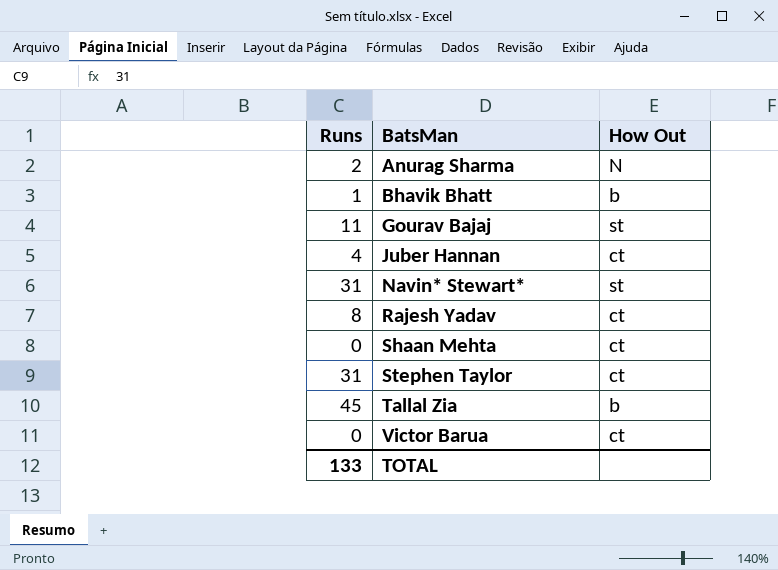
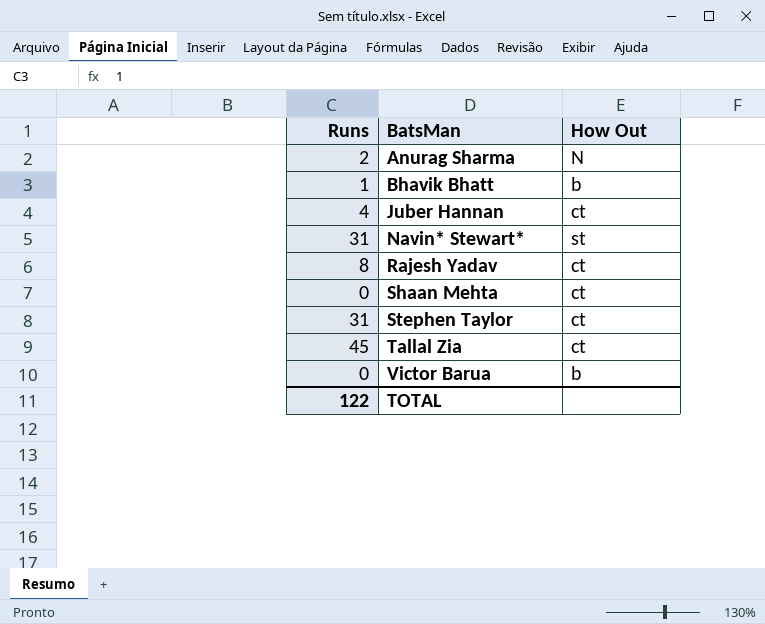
row Gourav Bajaj: 11 | st -> none
Tallal Zia | How Out: b -> ct
Victor Barua | How Out: ct -> b
TOTAL | Runs: 133 -> 122

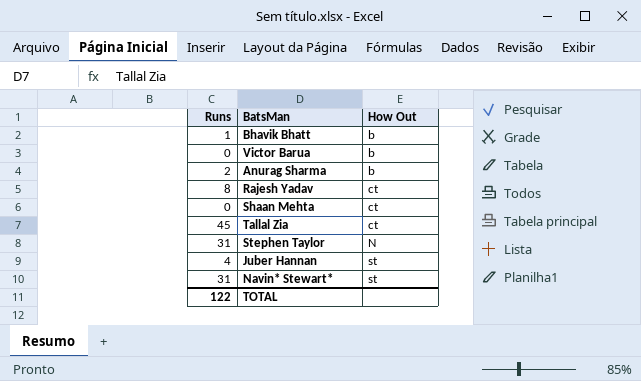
row order: BatsMan ascending -> How Out ascending
Anurag Sharma | How Out: N -> b
Stephen Taylor | How Out: ct -> N
Juber Hannan | How Out: ct -> st

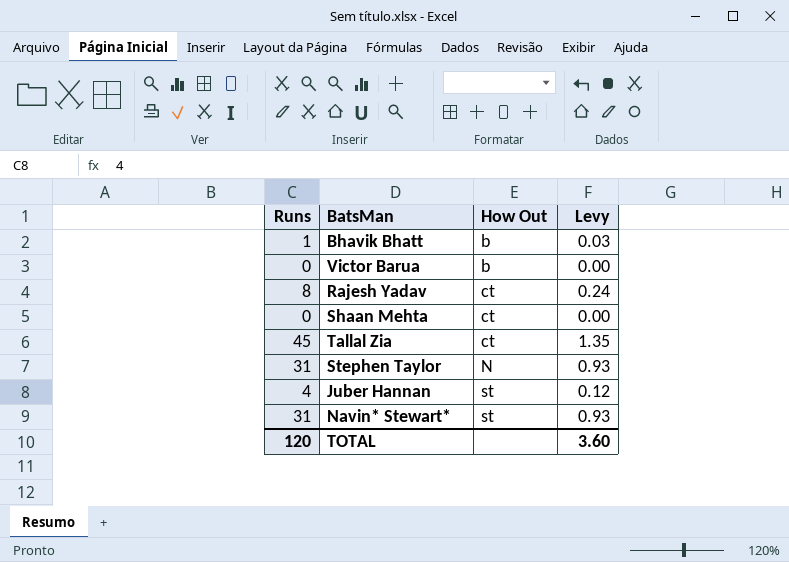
column Levy | formula: none -> [Runs] * 0.03
row Anurag Sharma: 2 | b -> none
TOTAL | Runs: 122 -> 120

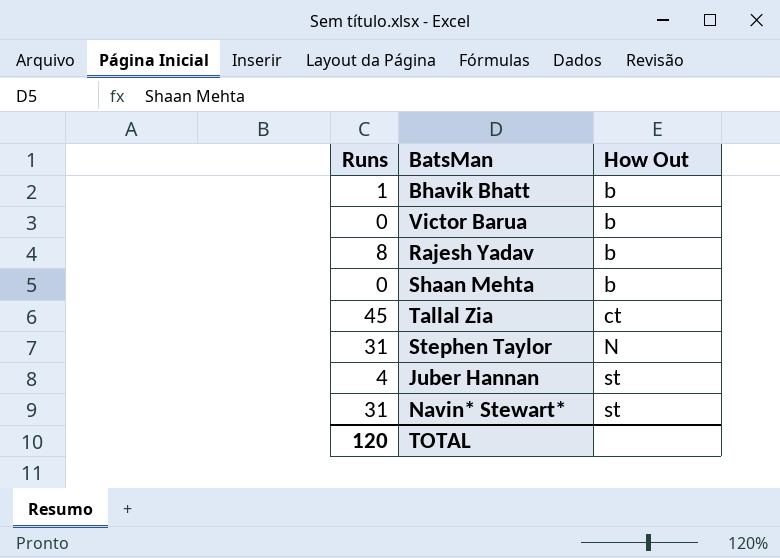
column Levy | formula: [Runs] * 0.03 -> none
Rajesh Yadav | How Out: ct -> b
Shaan Mehta | How Out: ct -> b

